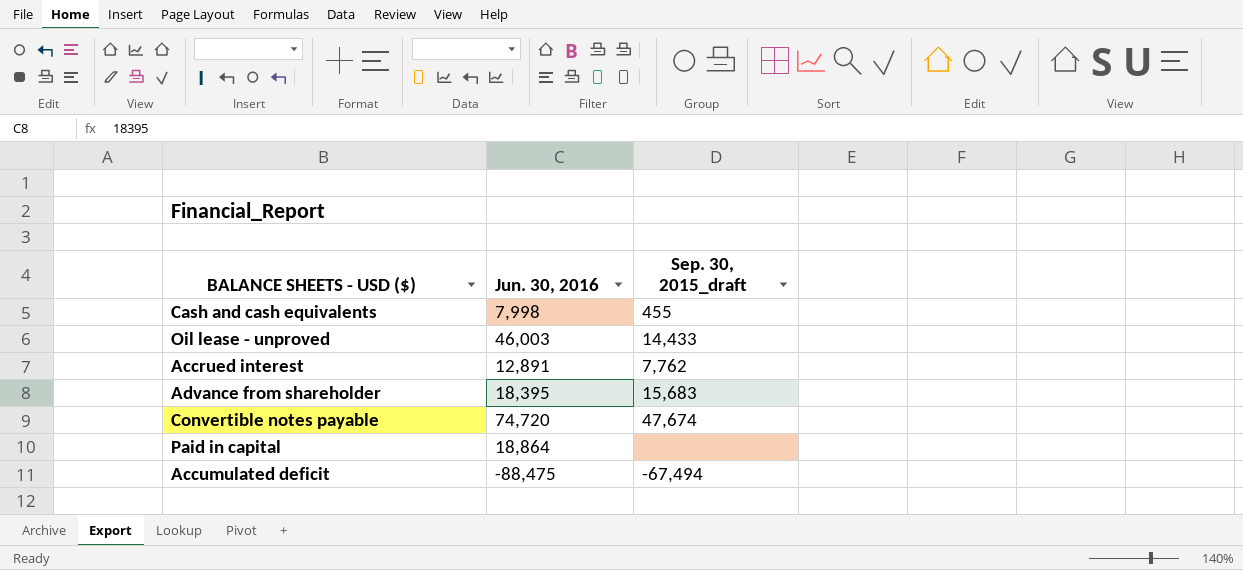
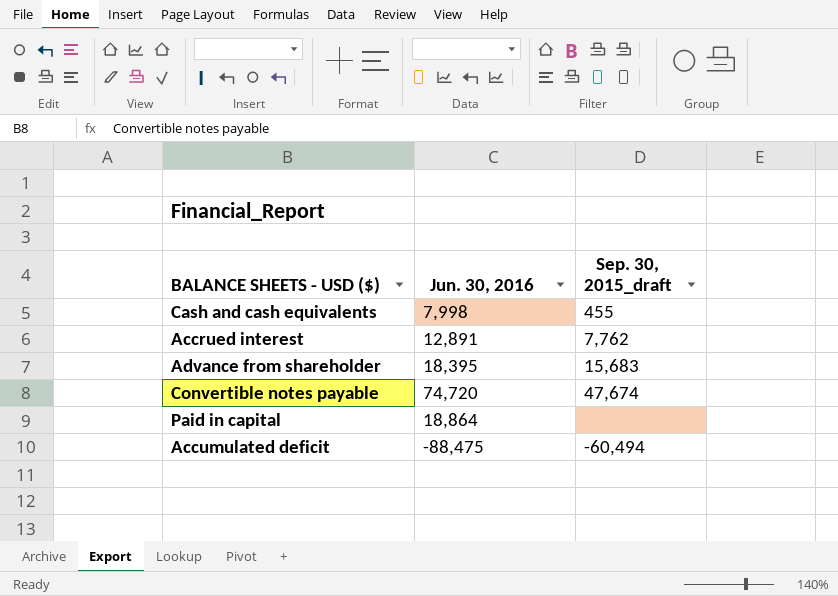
row Oil lease - unproved: 46,003 | 14,433 -> none
Accumulated deficit | Sep. 30, 2015_draft: -67,494 -> -60,494

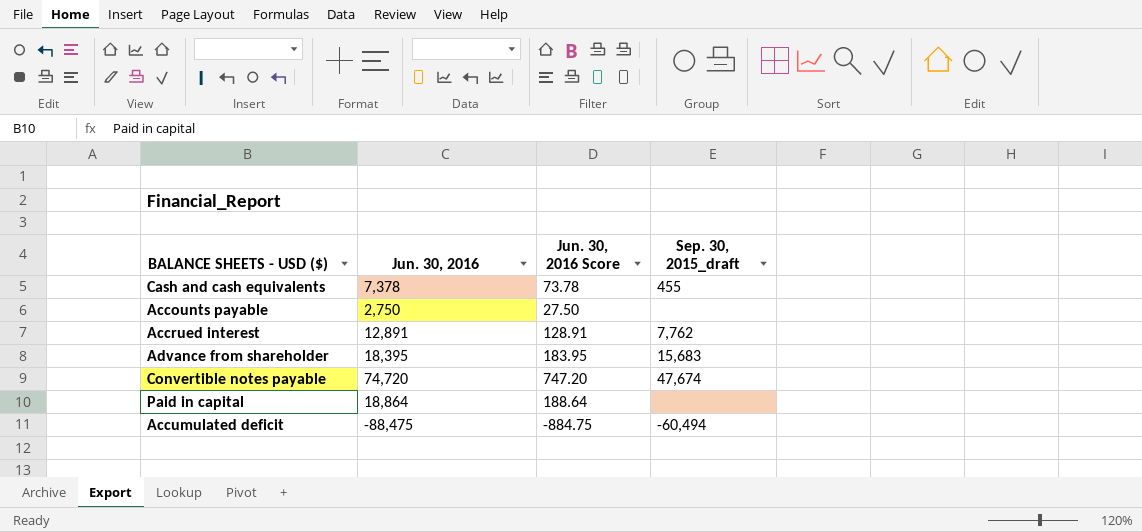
column Jun. 30, 2016 Score | formula: none -> [Jun. 30, 2016] * 0.01
Cash and cash equivalents | Jun. 30, 2016: 7,998 -> 7,378
row Accounts payable: none -> 2,750 | 27.50 | none

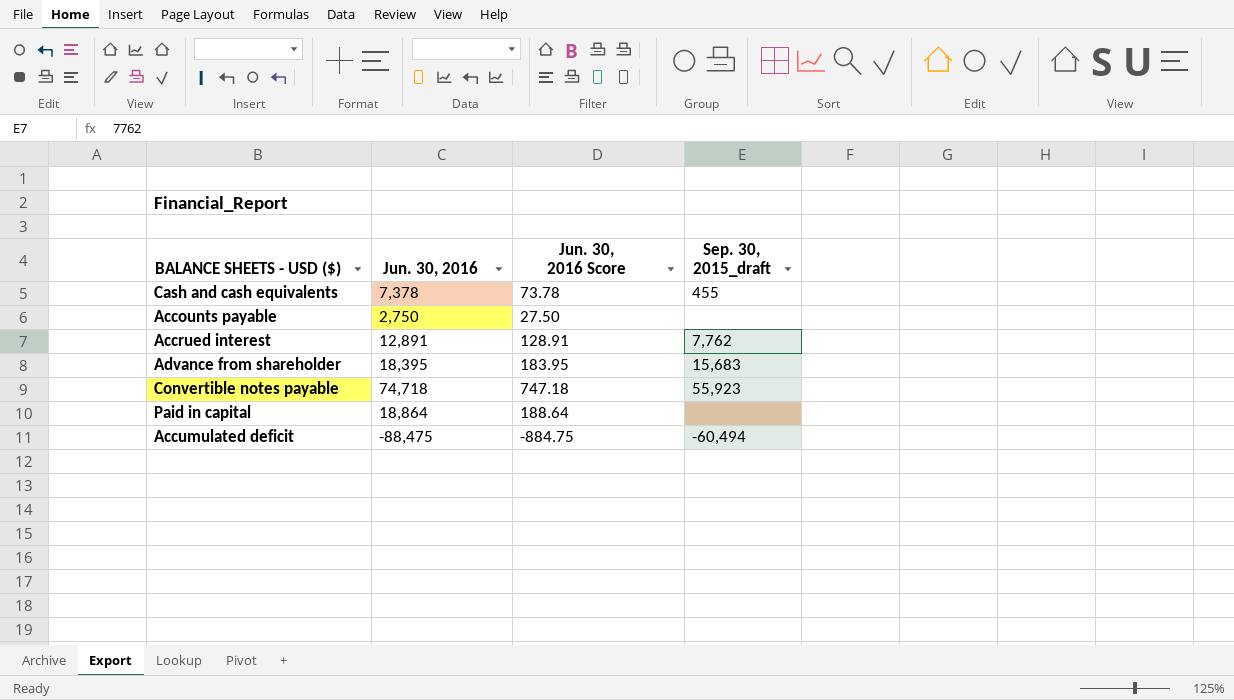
Convertible notes payable | Jun. 30, 2016: 74,720 -> 74,718
Convertible notes payable | Jun. 30, 2016 Score: 747.20 -> 747.18
Convertible notes payable | Sep. 30, 2015_draft: 47,674 -> 55,923

